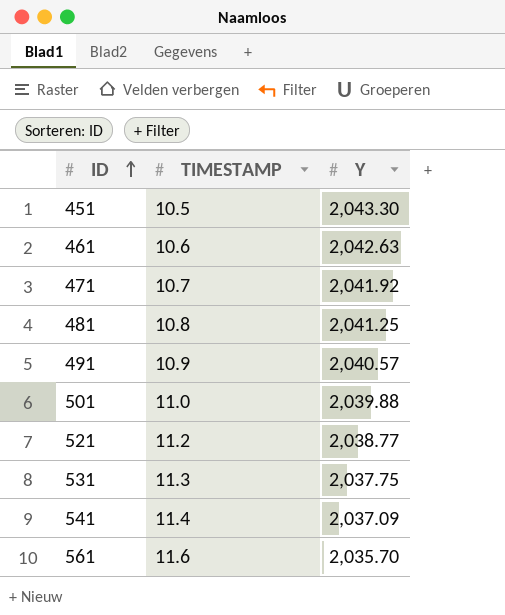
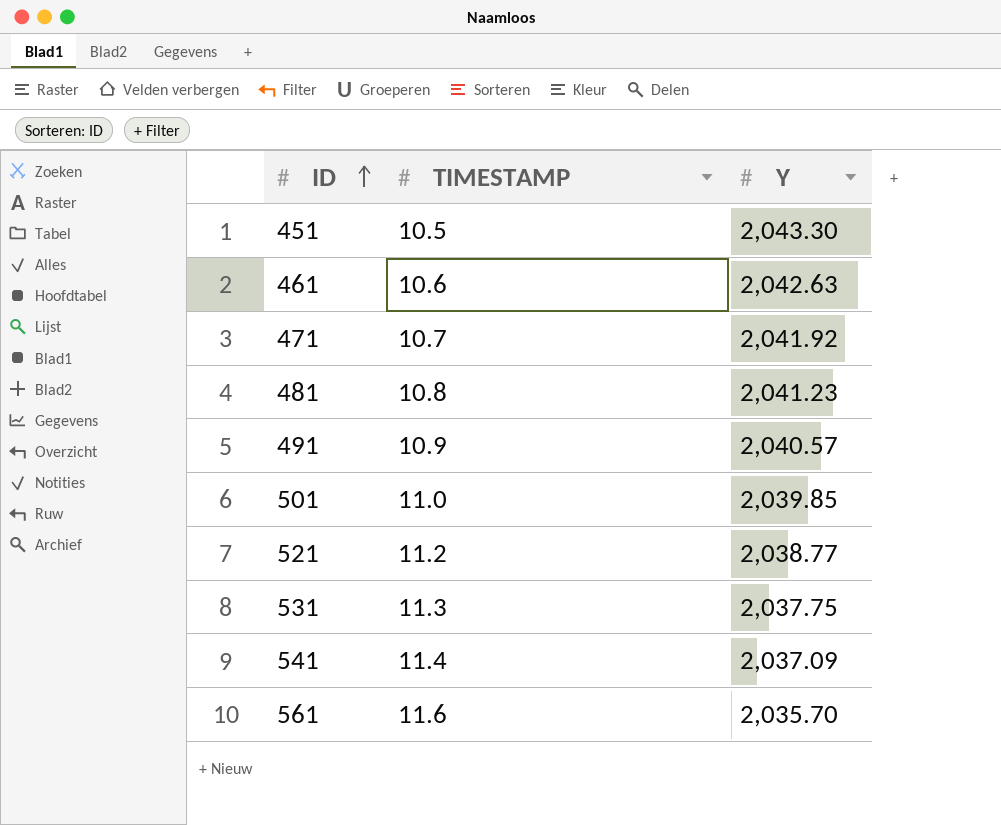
481 | Y: 2,041.25 -> 2,041.23
501 | Y: 2,039.88 -> 2,039.85

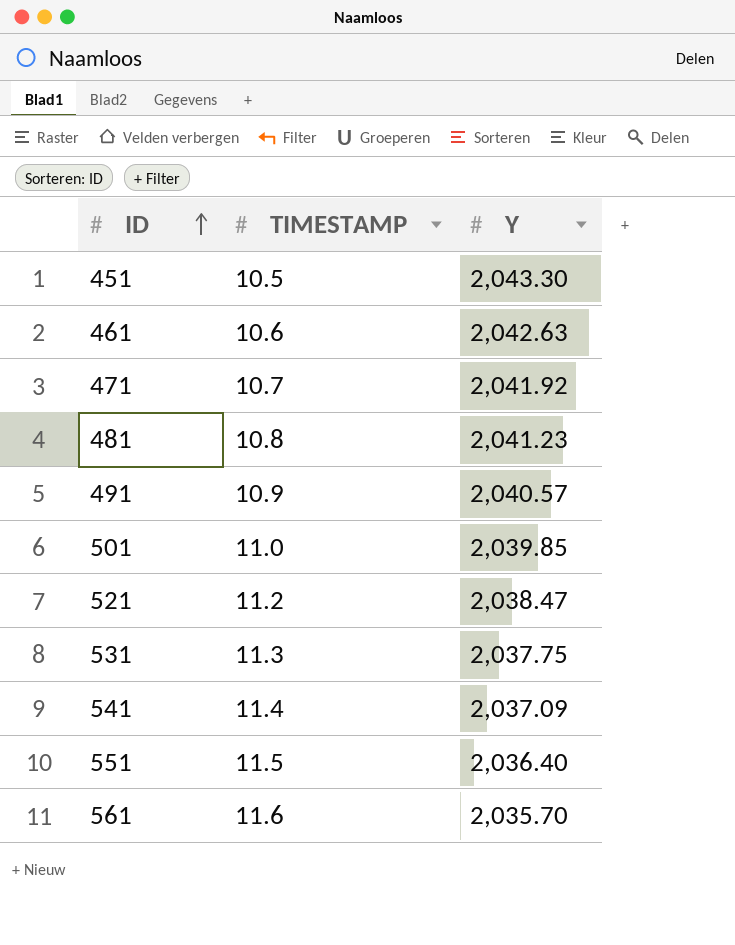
521 | Y: 2,038.77 -> 2,038.47
row 551: none -> 11.5 | 2,036.40

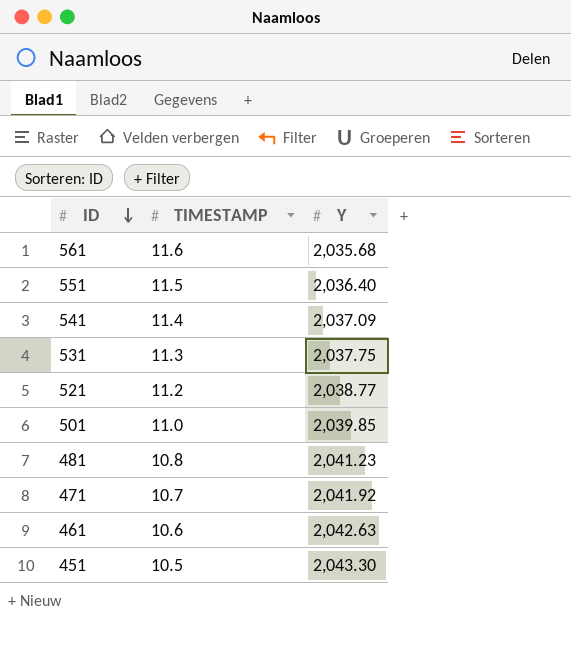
row order: ID ascending -> ID descending
row 491: 10.9 | 2,040.57 -> none
561 | Y: 2,035.70 -> 2,035.68
521 | Y: 2,038.47 -> 2,038.77

